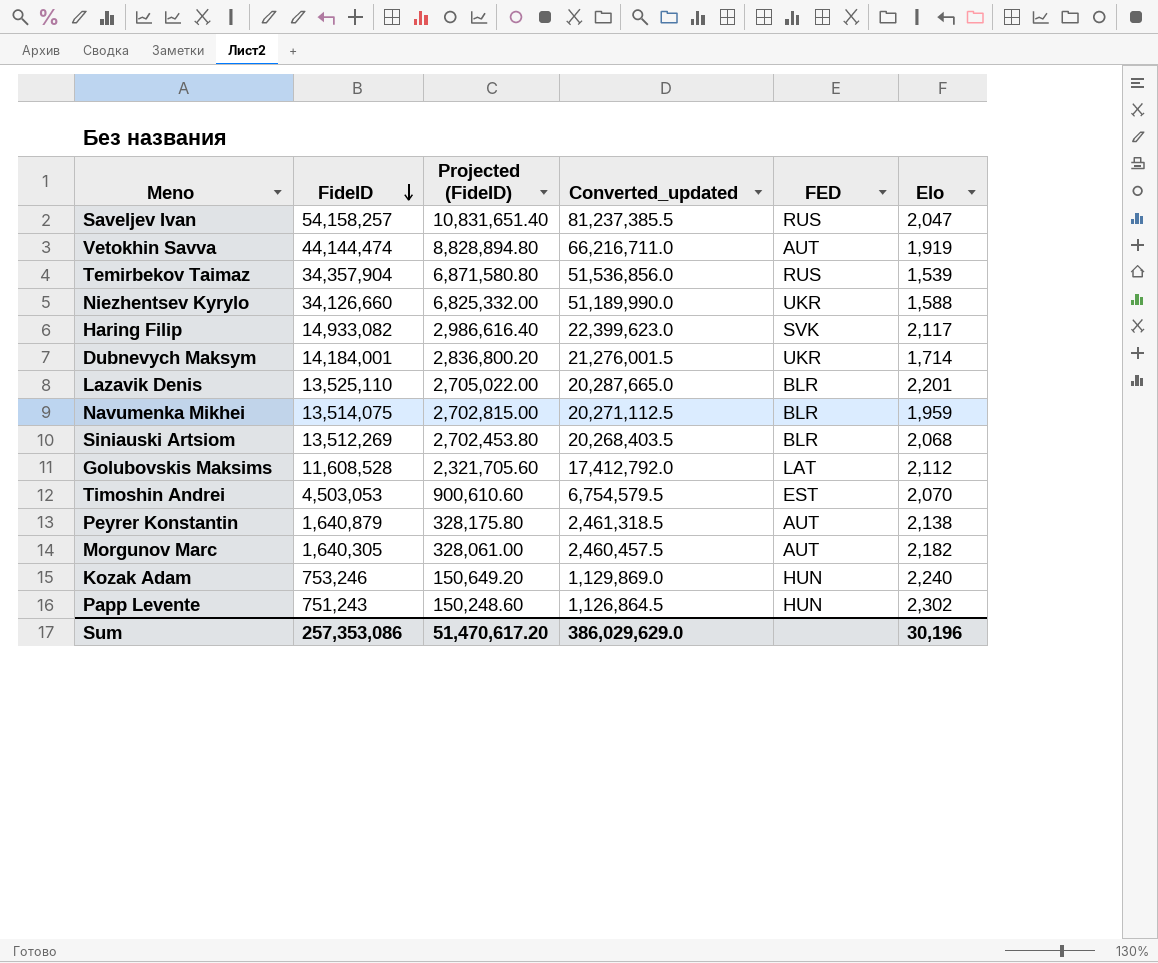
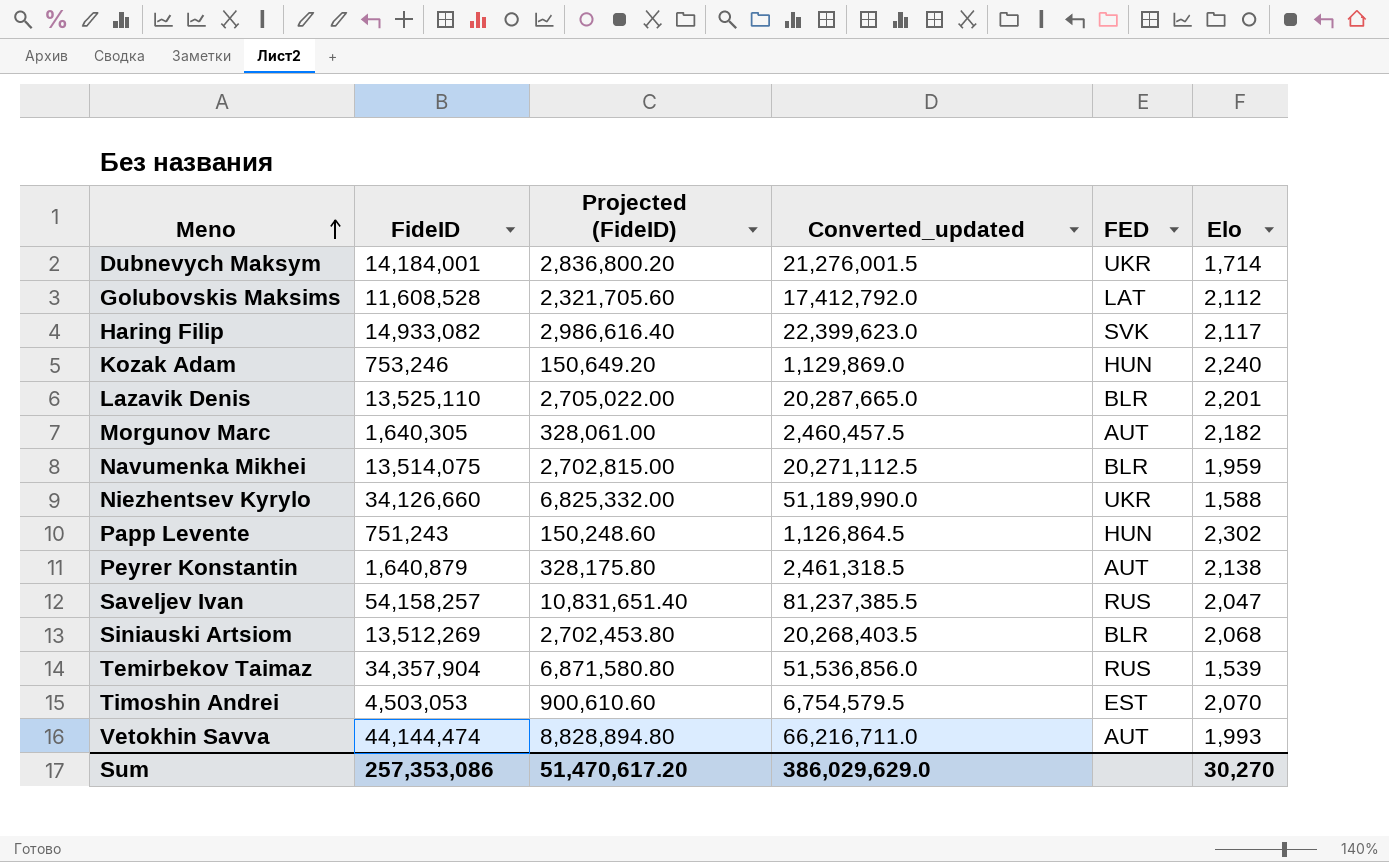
row order: FideID descending -> Meno ascending
Vetokhin Savva | Elo: 1,919 -> 1,993
Sum | Elo: 30,196 -> 30,270

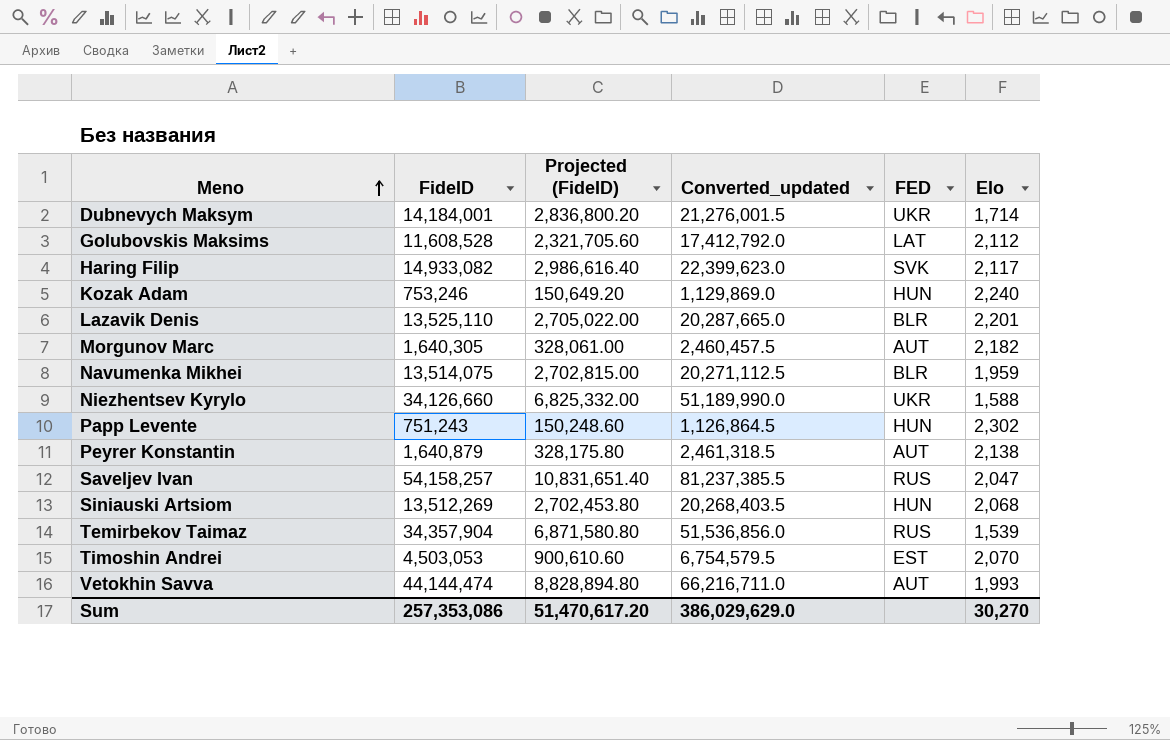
Siniauski Artsiom | FED: BLR -> HUN

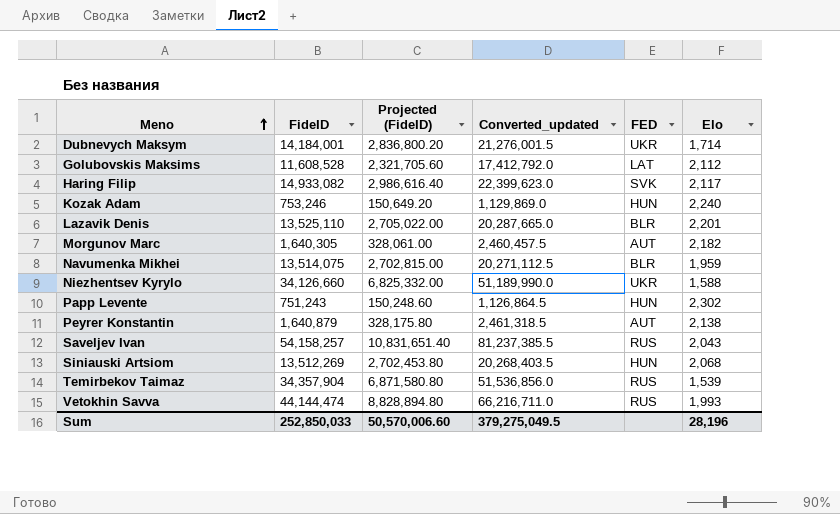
row Timoshin Andrei: 4,503,053 | 900,610.60 | 6,754,579.5 | EST | 2,070 -> none
Saveljev Ivan | Elo: 2,047 -> 2,043
Vetokhin Savva | FED: AUT -> RUS
Sum | FideID: 257,353,086 -> 252,850,033
Sum | Projected (FideID): 51,470,617.20 -> 50,570,006.60
Sum | Converted_updated: 386,029,629.0 -> 379,275,049.5
Sum | Elo: 30,270 -> 28,196

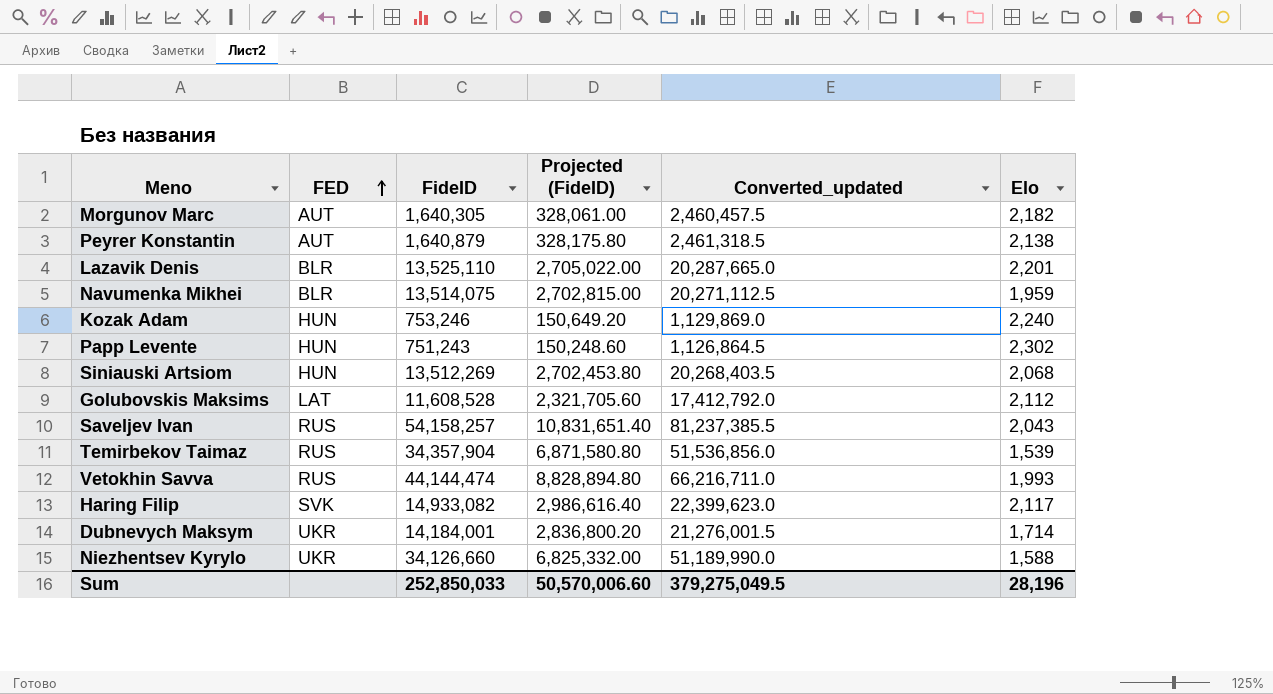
row order: Meno ascending -> FED ascending
column FED | position: 5 -> 2

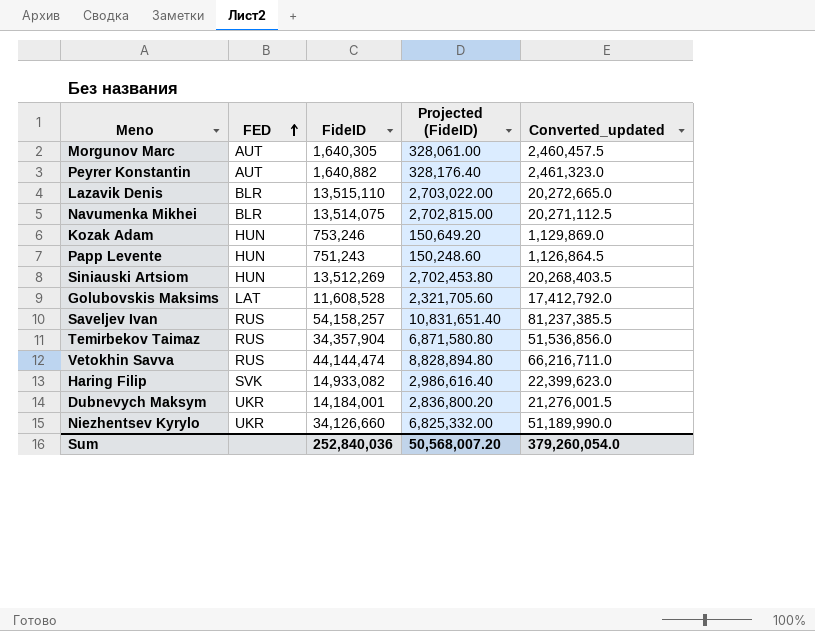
column Elo | position: 6 -> none
Peyrer Konstantin | FideID: 1,640,879 -> 1,640,882
Peyrer Konstantin | Projected (FideID): 328,175.80 -> 328,176.40
Peyrer Konstantin | Converted_updated: 2,461,318.5 -> 2,461,323.0
Lazavik Denis | FideID: 13,525,110 -> 13,515,110
Lazavik Denis | Projected (FideID): 2,705,022.00 -> 2,703,022.00
Lazavik Denis | Converted_updated: 20,287,665.0 -> 20,272,665.0
Sum | FideID: 252,850,033 -> 252,840,036
Sum | Projected (FideID): 50,570,006.60 -> 50,568,007.20
Sum | Converted_updated: 379,275,049.5 -> 379,260,054.0

